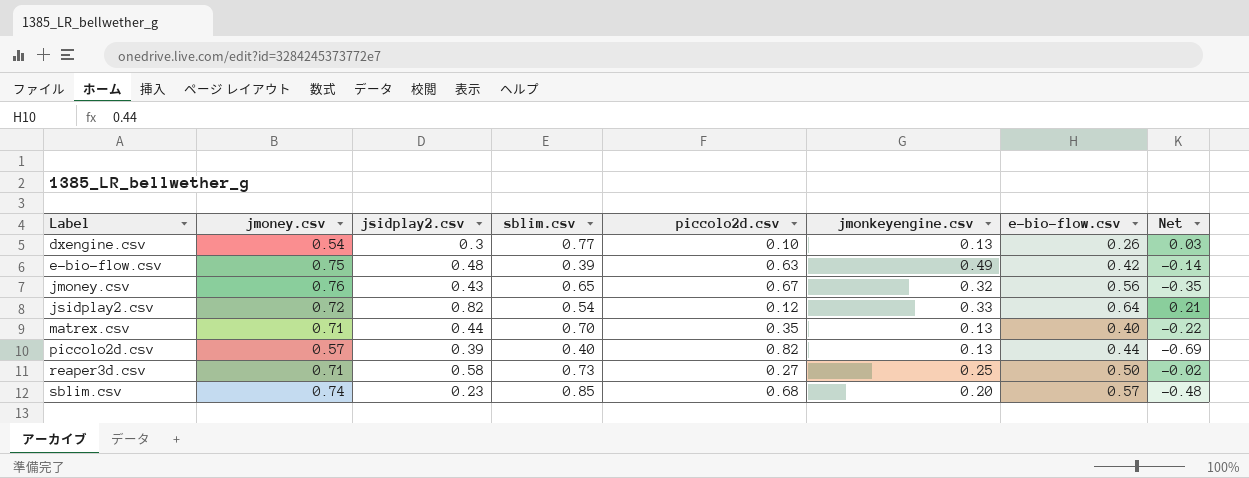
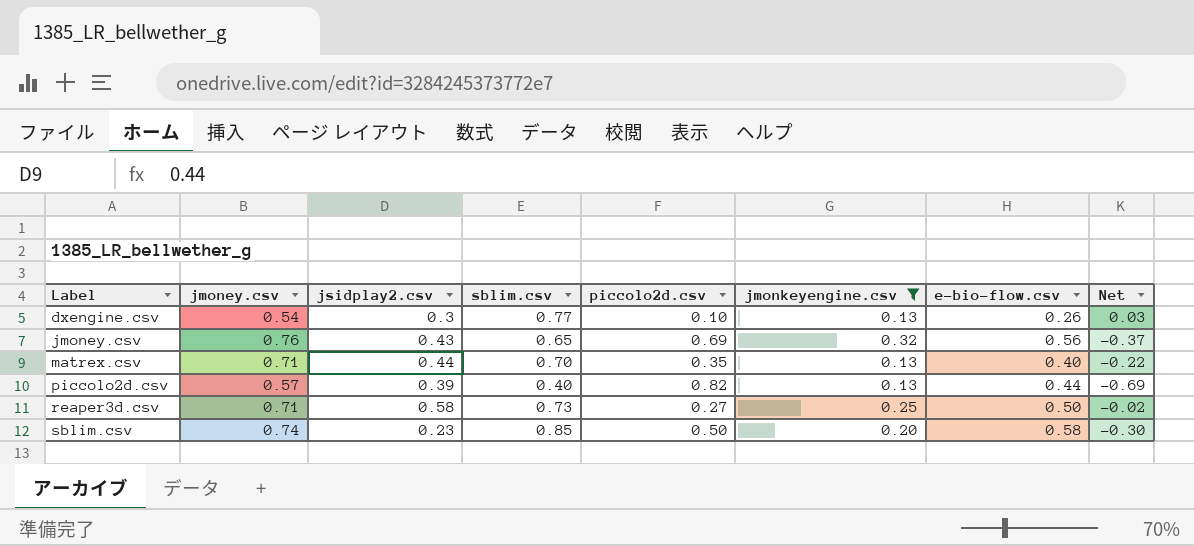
filter: none -> jmonkeyengine.csv <= 0.32
jmoney.csv | piccolo2d.csv: 0.67 -> 0.69
jmoney.csv | Net: -0.35 -> -0.37
sblim.csv | piccolo2d.csv: 0.68 -> 0.50
sblim.csv | e-bio-flow.csv: 0.57 -> 0.58
sblim.csv | Net: -0.48 -> -0.30

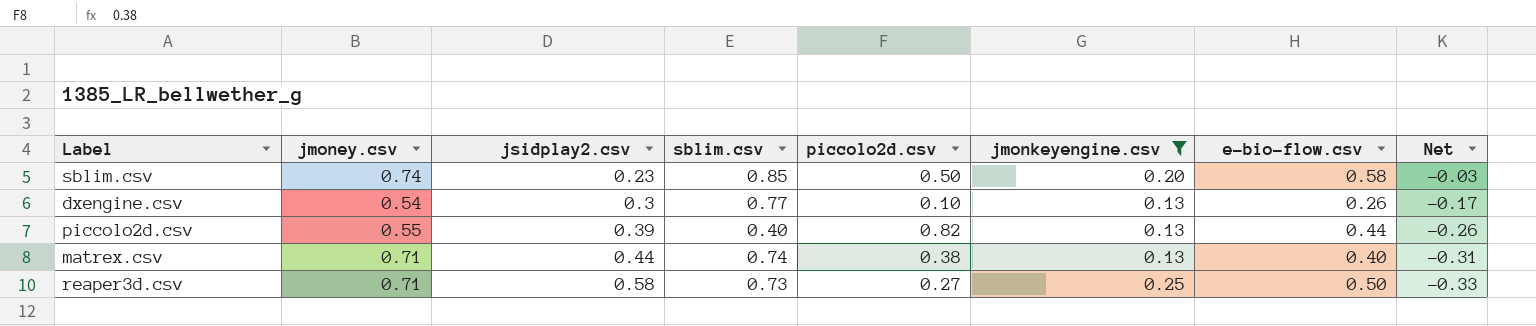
row order: Label ascending -> jsidplay2.csv ascending
column Net | formula: [jmonkeyengine.csv] - [piccolo2d.csv] -> [jmonkeyengine.csv] - [jsidplay2.csv]
row jmoney.csv: 0.76 | 0.43 | 0.65 | 0.69 | 0.32 | 0.56 | -0.37 -> none
piccolo2d.csv | jmoney.csv: 0.57 -> 0.55
matrex.csv | sblim.csv: 0.70 -> 0.74
matrex.csv | piccolo2d.csv: 0.35 -> 0.38

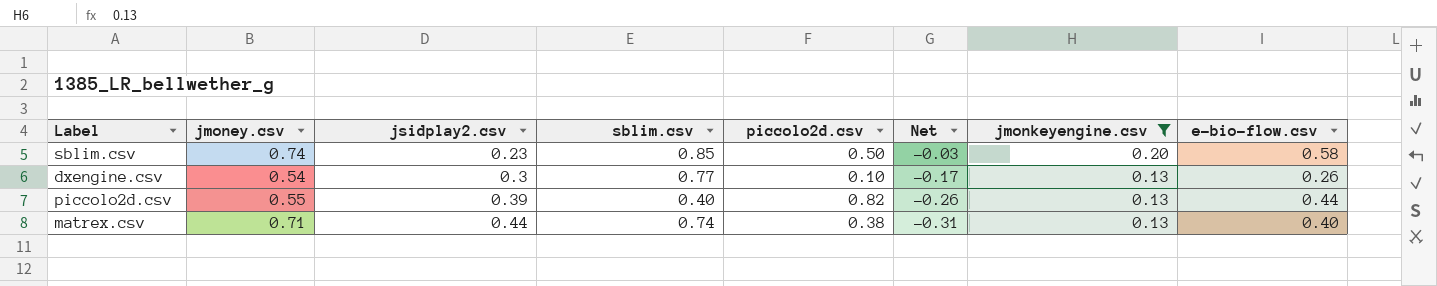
column Net | position: 8 -> 6
row reaper3d.csv: 0.71 | 0.58 | 0.73 | 0.27 | 0.25 | 0.50 | -0.33 -> none

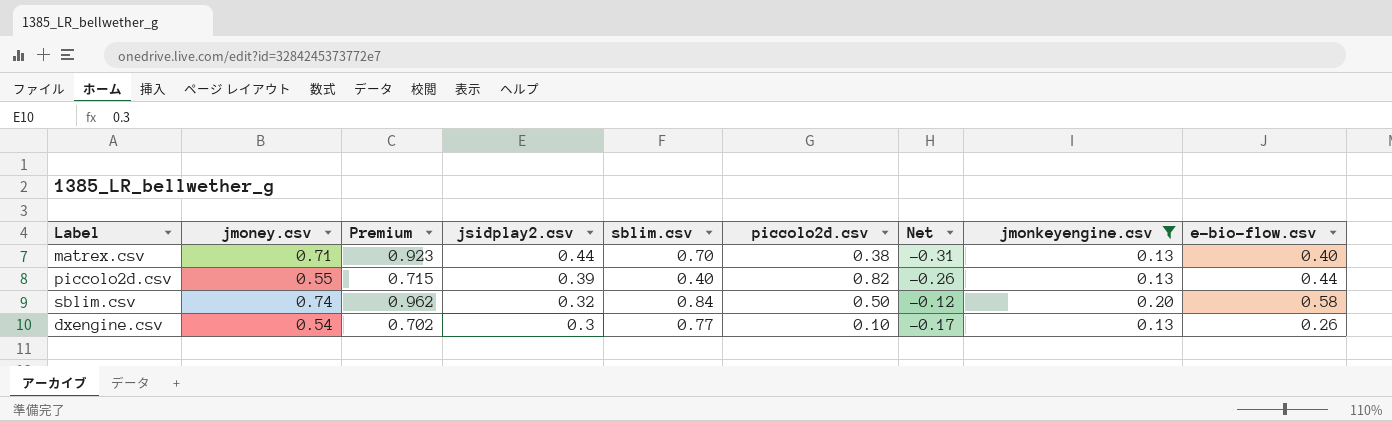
row order: jsidplay2.csv ascending -> jsidplay2.csv descending
column Premium | formula: none -> [jmoney.csv] * 1.3
matrex.csv | sblim.csv: 0.74 -> 0.70
sblim.csv | jsidplay2.csv: 0.23 -> 0.32
sblim.csv | sblim.csv: 0.85 -> 0.84
sblim.csv | Net: -0.03 -> -0.12

